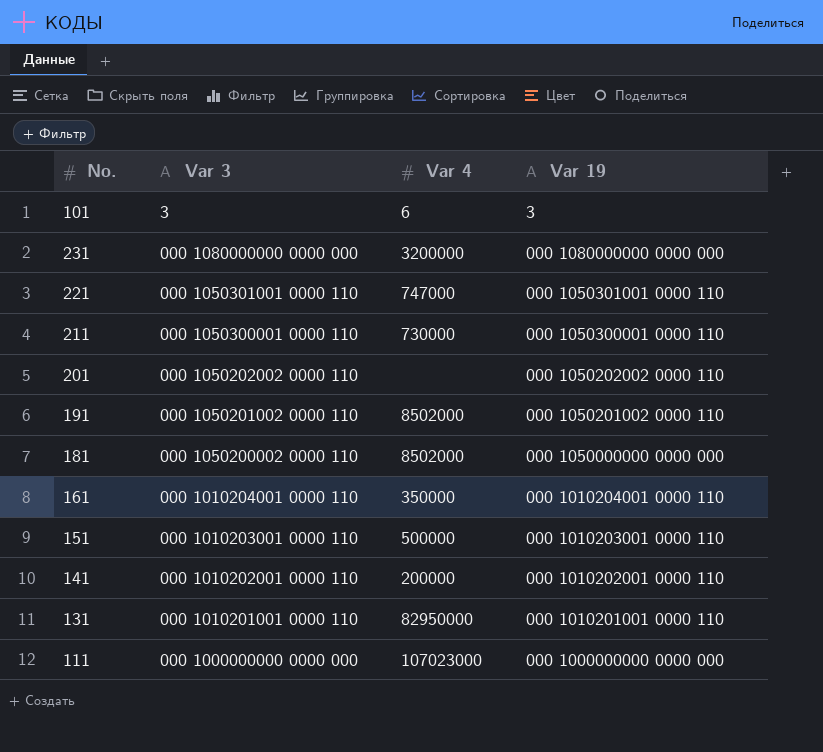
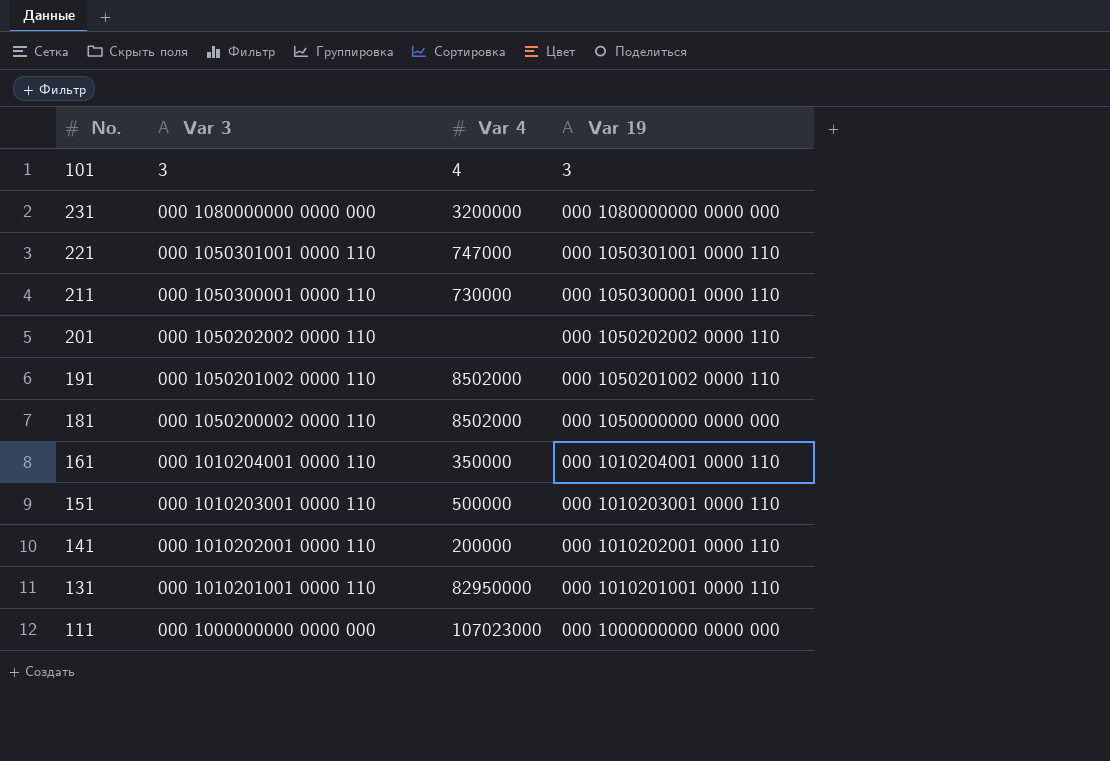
101 | Var 4: 6 -> 4

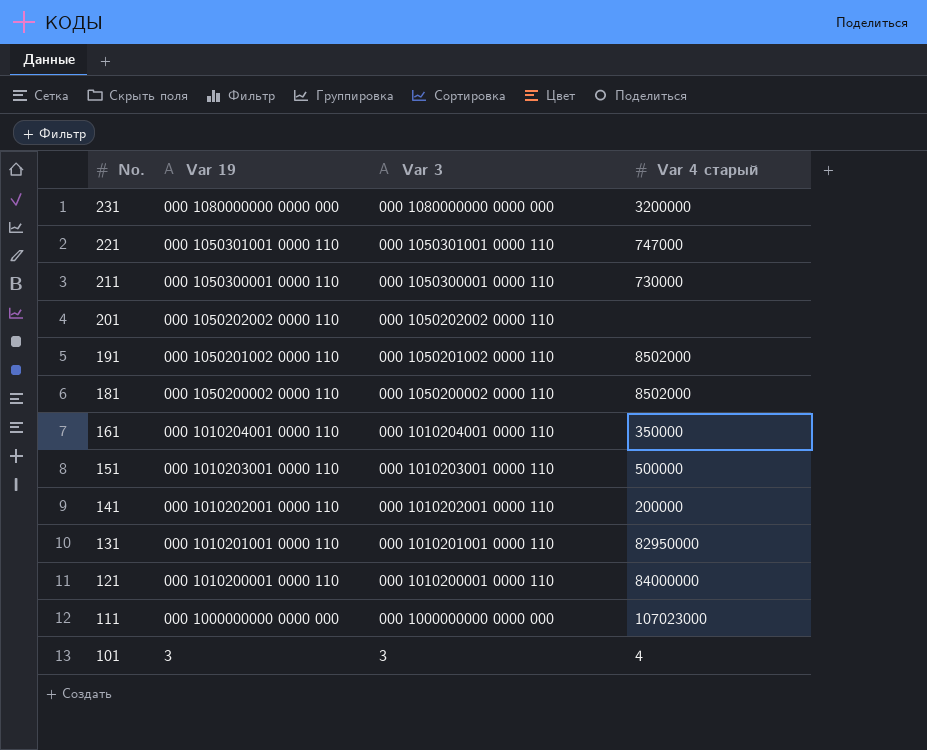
row order: Var 3 descending -> No. descending
column Var 19 | position: 4 -> 2
column name: Var 4 -> Var 4 старый
181 | Var 19: 000 1050000000 0000 000 -> 000 1050200002 0000 110
row 121: none -> 000 1010200001 0000 110 | 000 1010200001 0000 110 | 84000000

